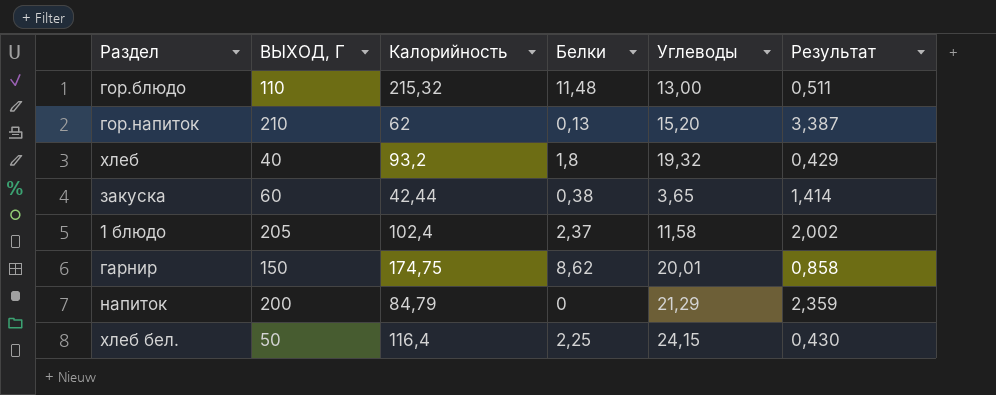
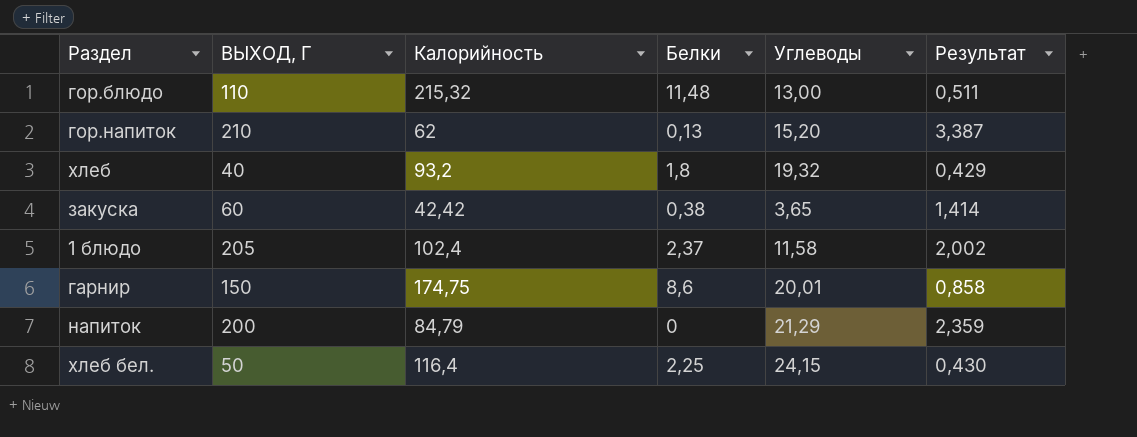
закуска | Калорийность: 42,44 -> 42,42
гарнир | Белки: 8,62 -> 8,6

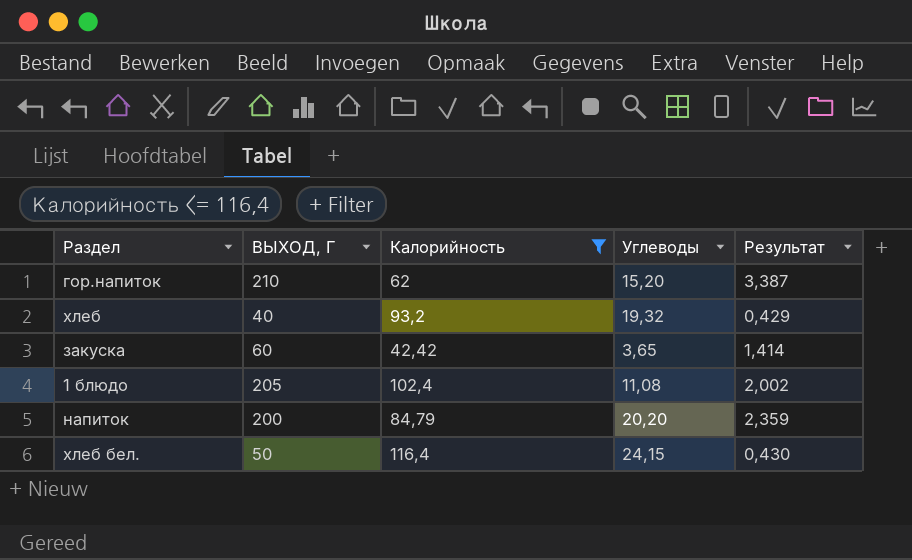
filter: none -> Калорийность <= 116,4
column Белки | position: 4 -> none
1 блюдо | Углеводы: 11,58 -> 11,08
напиток | Углеводы: 21,29 -> 20,20

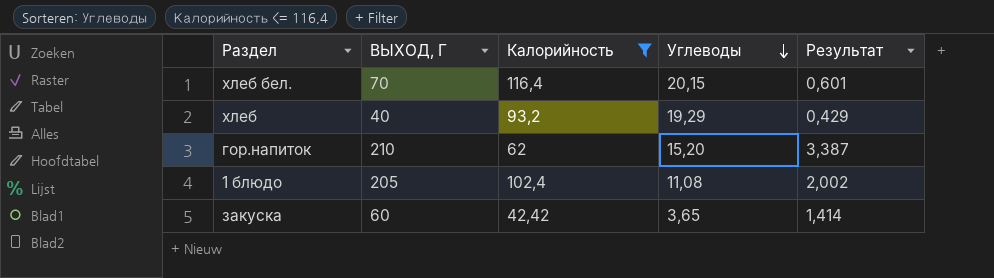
row order: none -> Углеводы descending
row напиток: 200 | 84,79 | 20,20 | 2,359 -> none
хлеб бел. | ВЫХОД, Г: 50 -> 70
хлеб бел. | Углеводы: 24,15 -> 20,15
хлеб бел. | Результат: 0,430 -> 0,601
хлеб | Углеводы: 19,32 -> 19,29

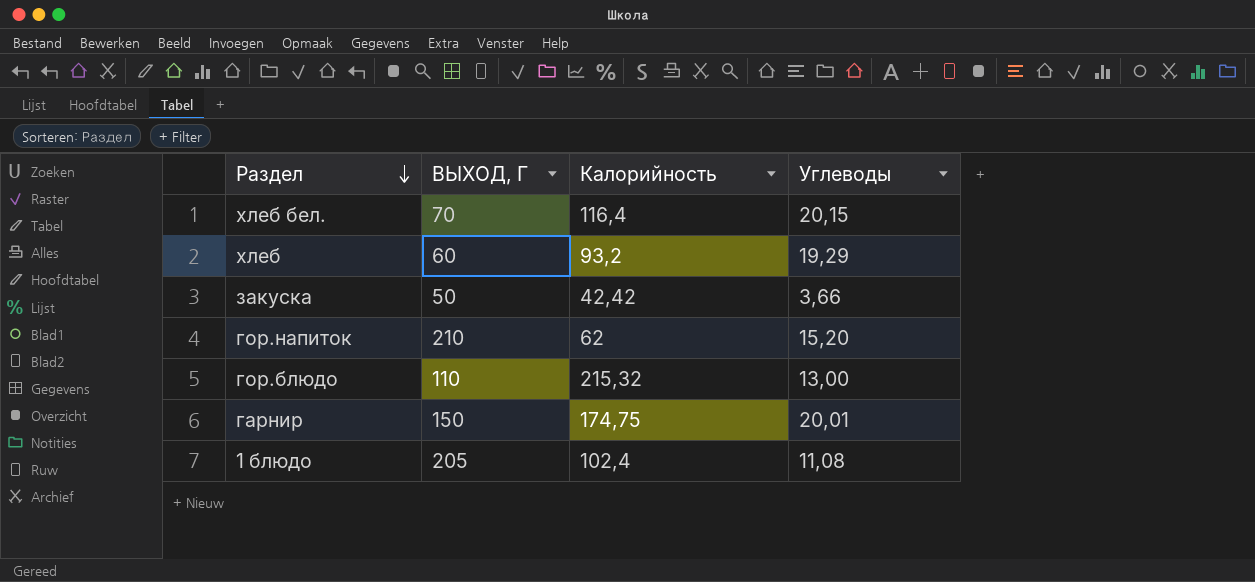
filter: Калорийность <= 116,4 -> none
row order: Углеводы descending -> Раздел descending
column Результат | formula: [ВЫХОД, Г] / [Калорийность] -> none
хлеб | ВЫХОД, Г: 40 -> 60
закуска | ВЫХОД, Г: 60 -> 50
закуска | Углеводы: 3,65 -> 3,66

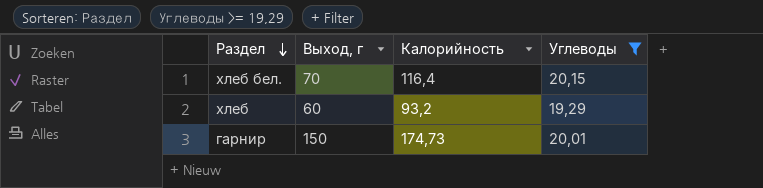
filter: none -> Углеводы >= 19,29
column name: ВЫХОД, Г -> Выход, г
гарнир | Калорийность: 174,75 -> 174,73

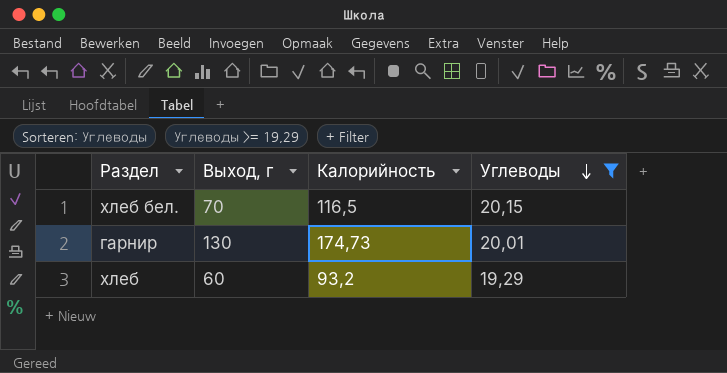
row order: Раздел descending -> Углеводы descending
хлеб бел. | Калорийность: 116,4 -> 116,5
гарнир | Выход, г: 150 -> 130

